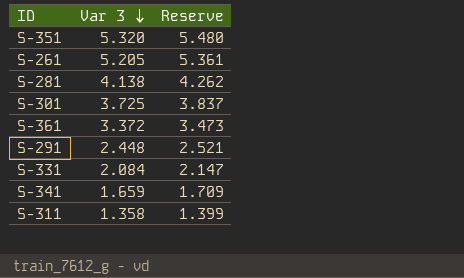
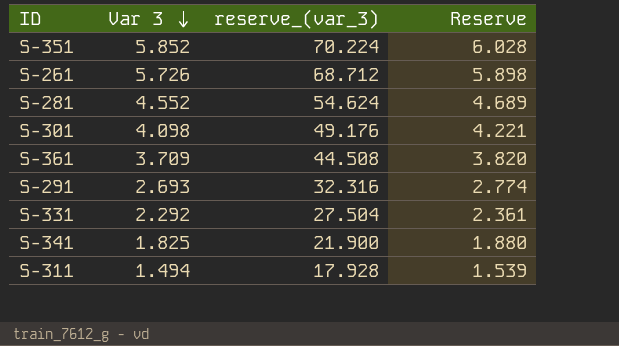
column reserve_(var_3) | formula: none -> [Var 3] * 12
S-351 | Var 3: 5.320 -> 5.852
S-351 | Reserve: 5.480 -> 6.028
S-261 | Var 3: 5.205 -> 5.726
S-261 | Reserve: 5.361 -> 5.898
S-281 | Var 3: 4.138 -> 4.552
S-281 | Reserve: 4.262 -> 4.689
S-301 | Var 3: 3.725 -> 4.098
S-301 | Reserve: 3.837 -> 4.221
S-361 | Var 3: 3.372 -> 3.709
S-361 | Reserve: 3.473 -> 3.820
S-291 | Var 3: 2.448 -> 2.693
S-291 | Reserve: 2.521 -> 2.774
S-331 | Var 3: 2.084 -> 2.292
S-331 | Reserve: 2.147 -> 2.361
S-341 | Var 3: 1.659 -> 1.825
S-341 | Reserve: 1.709 -> 1.880
S-311 | Var 3: 1.358 -> 1.494
S-311 | Reserve: 1.399 -> 1.539

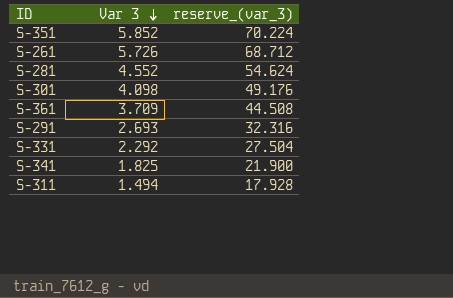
column Reserve | formula: [Var 3] * 1.03 -> none

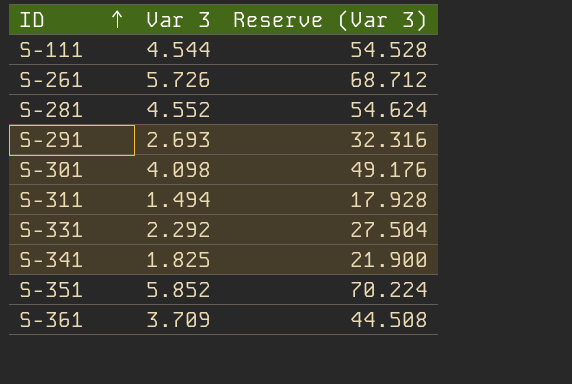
row order: Var 3 descending -> ID ascending
column name: reserve_(var_3) -> Reserve (Var 3)
row S-111: none -> 4.544 | 54.528

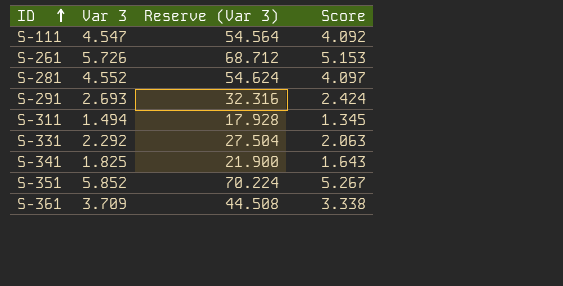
column Score | formula: none -> [Var 3] * 0.9
row S-301: 4.098 | 49.176 -> none
S-111 | Var 3: 4.544 -> 4.547
S-111 | Reserve (Var 3): 54.528 -> 54.564

